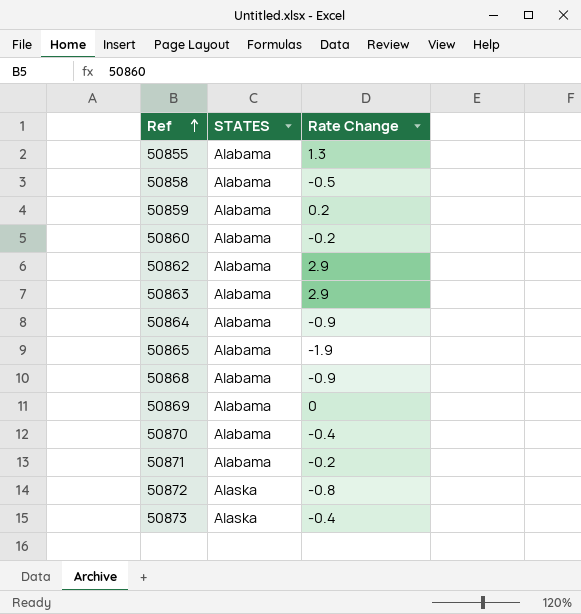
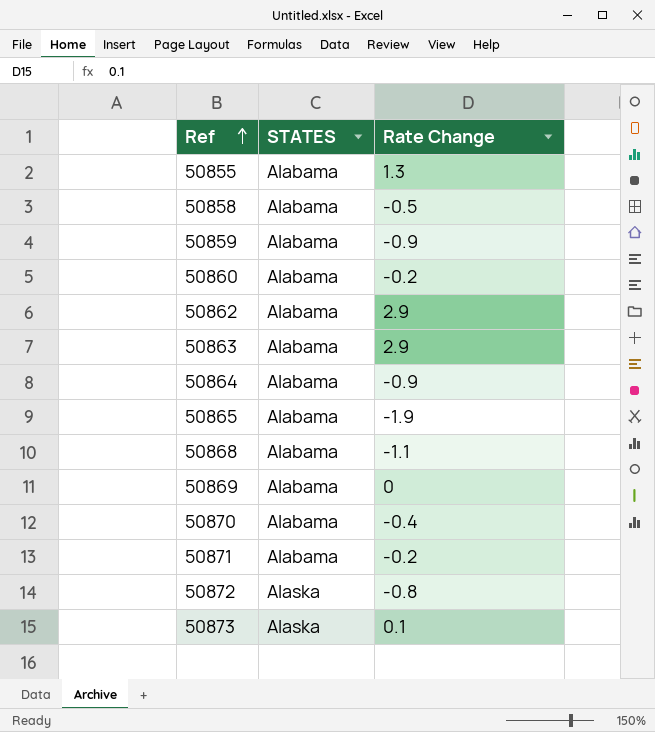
50859 | Rate Change: 0.2 -> -0.9
50868 | Rate Change: -0.9 -> -1.1
50873 | Rate Change: -0.4 -> 0.1

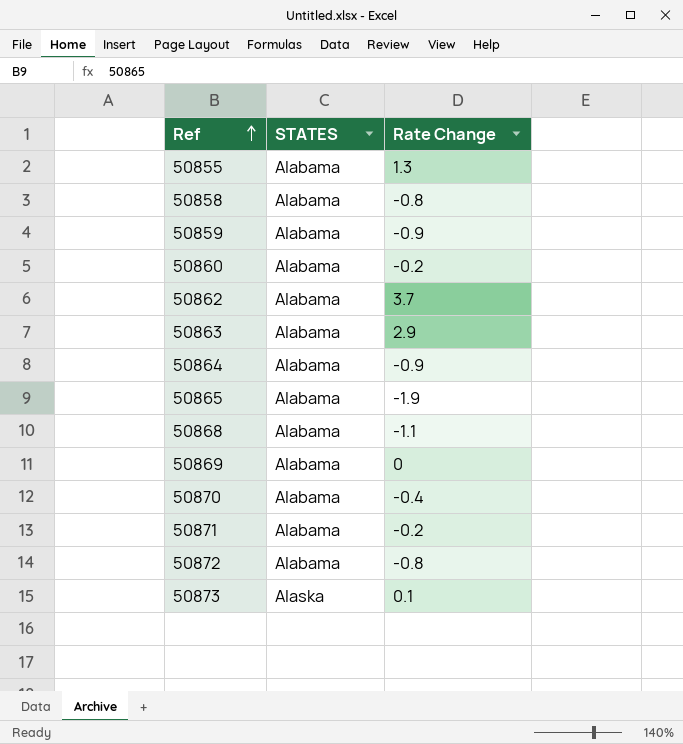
50858 | Rate Change: -0.5 -> -0.8
50862 | Rate Change: 2.9 -> 3.7
50872 | STATES: Alaska -> Alabama

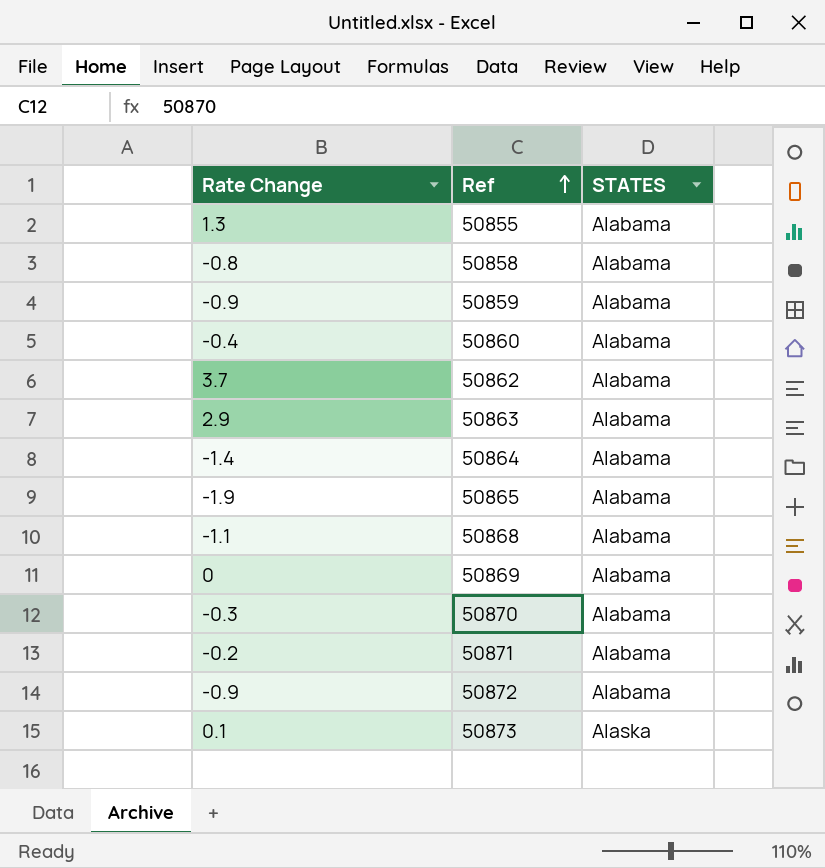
column Rate Change | position: 3 -> 1
50860 | Rate Change: -0.2 -> -0.4
50864 | Rate Change: -0.9 -> -1.4
50870 | Rate Change: -0.4 -> -0.3
50872 | Rate Change: -0.8 -> -0.9

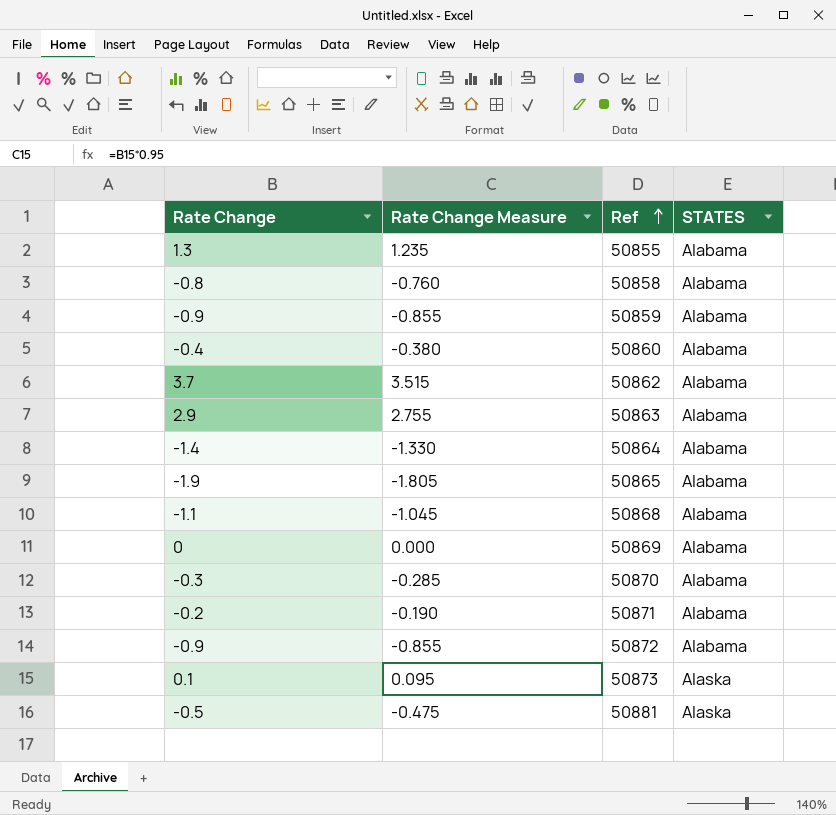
column Rate Change Measure | formula: none -> [Rate Change] * 0.95
row 50881: none -> -0.5 | -0.475 | Alaska

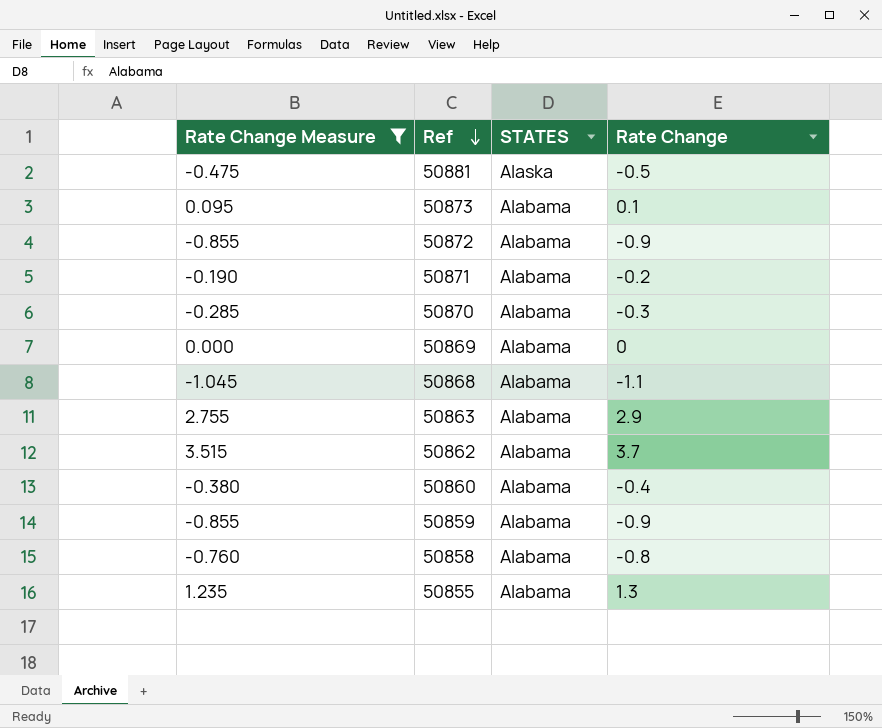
filter: none -> Rate Change Measure >= -1.045
row order: Ref ascending -> Ref descending
column Rate Change | position: 1 -> 4
50873 | STATES: Alaska -> Alabama

